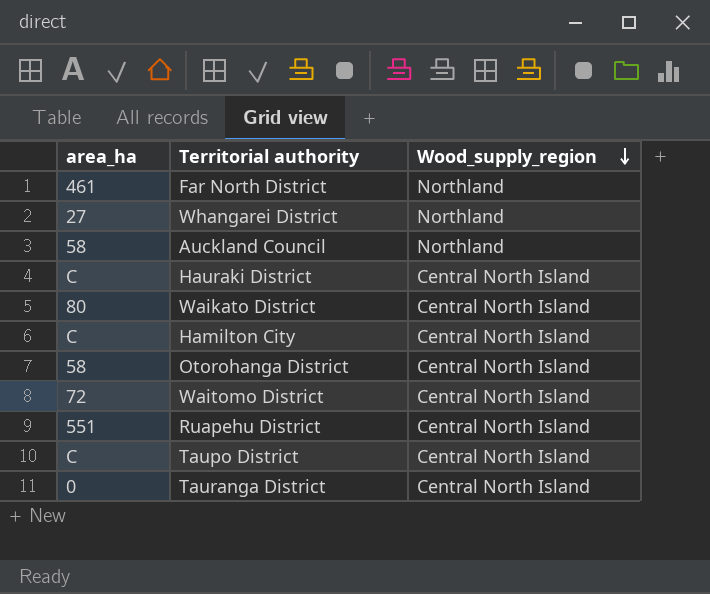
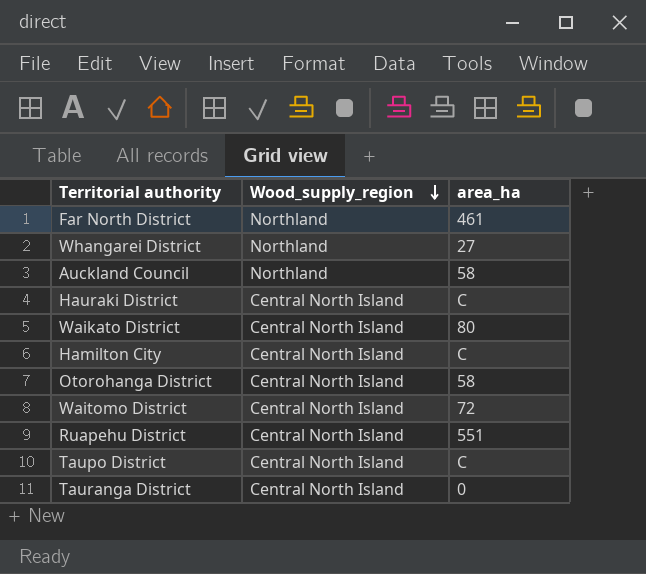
column area_ha | position: 1 -> 3

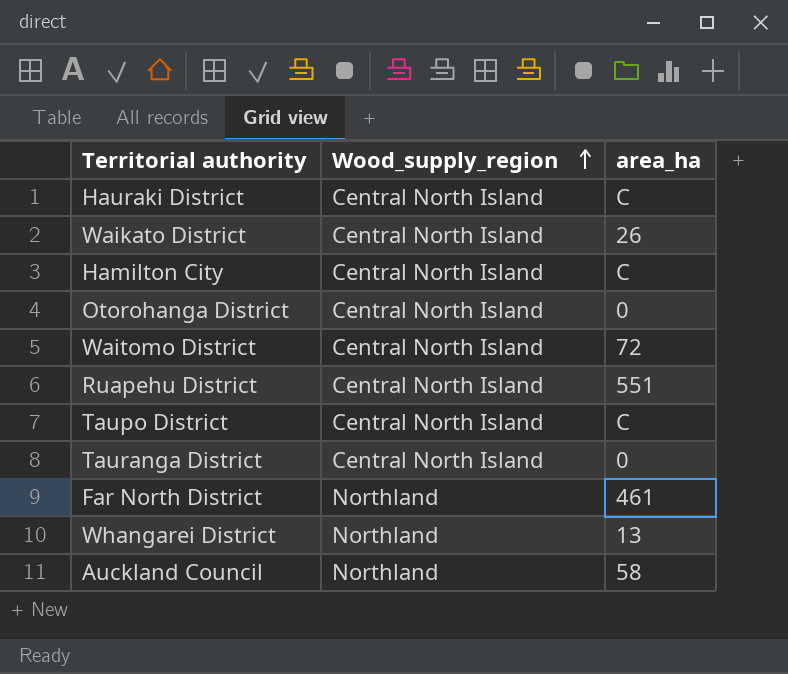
row order: Wood_supply_region descending -> Wood_supply_region ascending
Waikato District | area_ha: 80 -> 26
Otorohanga District | area_ha: 58 -> 0
Whangarei District | area_ha: 27 -> 13

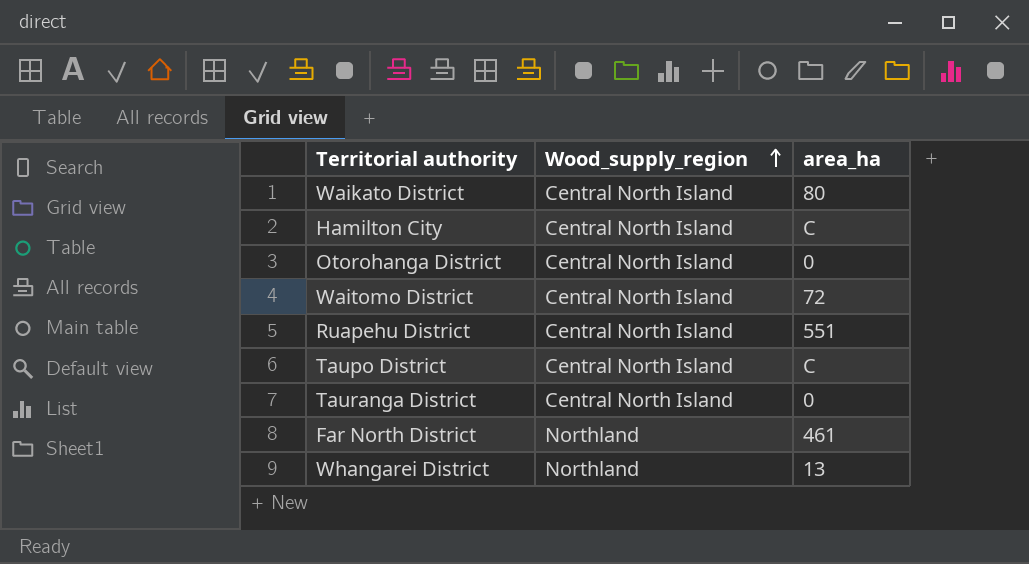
row Hauraki District: Central North Island | C -> none
row Auckland Council: Northland | 58 -> none
Waikato District | area_ha: 26 -> 80

